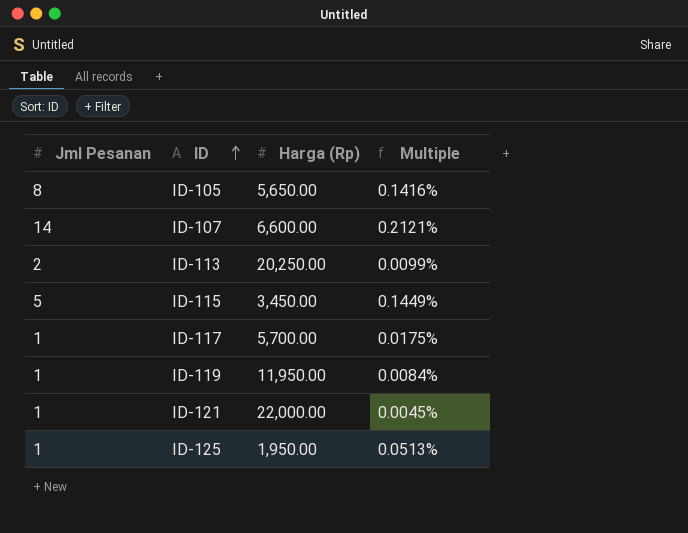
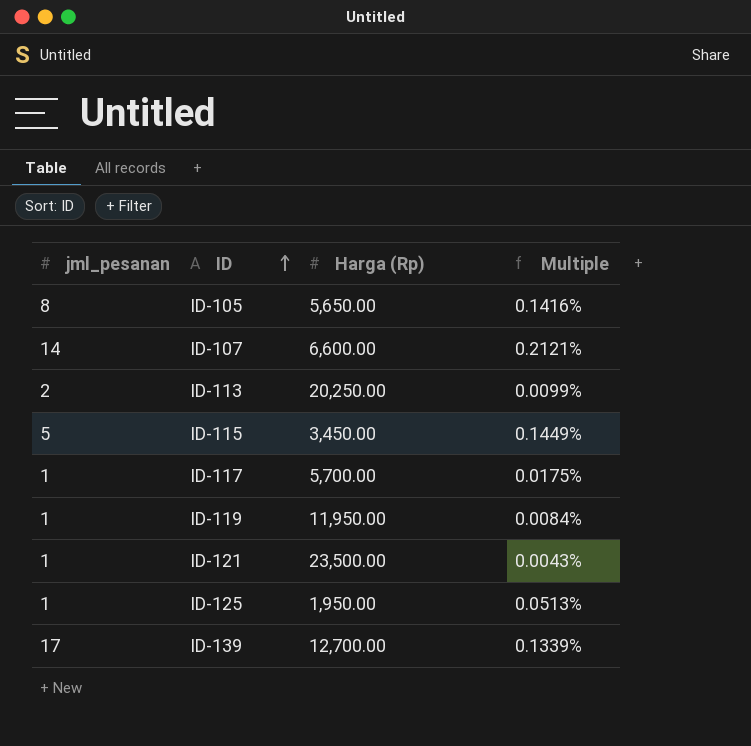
column name: Jml Pesanan -> jml_pesanan
ID-121 | Harga (Rp): 22,000.00 -> 23,500.00
ID-121 | Multiple: 0.0045% -> 0.0043%
row ID-139: none -> 17 | 12,700.00 | 0.1339%

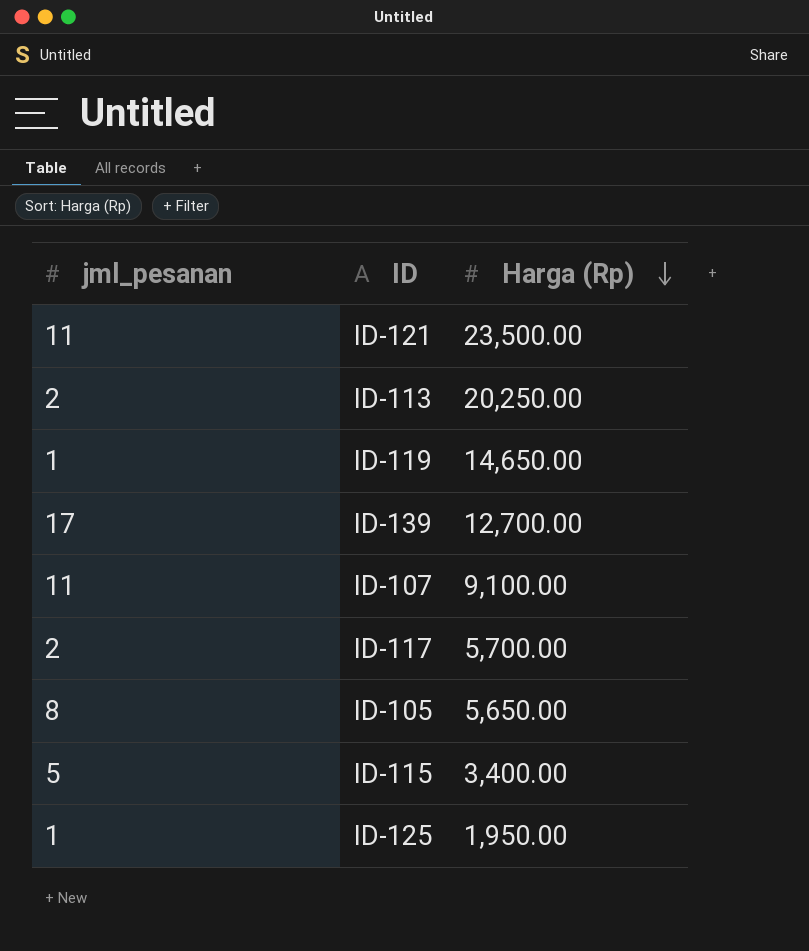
row order: ID ascending -> Harga (Rp) descending
column Multiple | formula: [jml_pesanan] / [Harga (Rp)] -> none
ID-121 | jml_pesanan: 1 -> 11
ID-119 | Harga (Rp): 11,950.00 -> 14,650.00
ID-107 | jml_pesanan: 14 -> 11
ID-107 | Harga (Rp): 6,600.00 -> 9,100.00
ID-117 | jml_pesanan: 1 -> 2
ID-115 | Harga (Rp): 3,450.00 -> 3,400.00

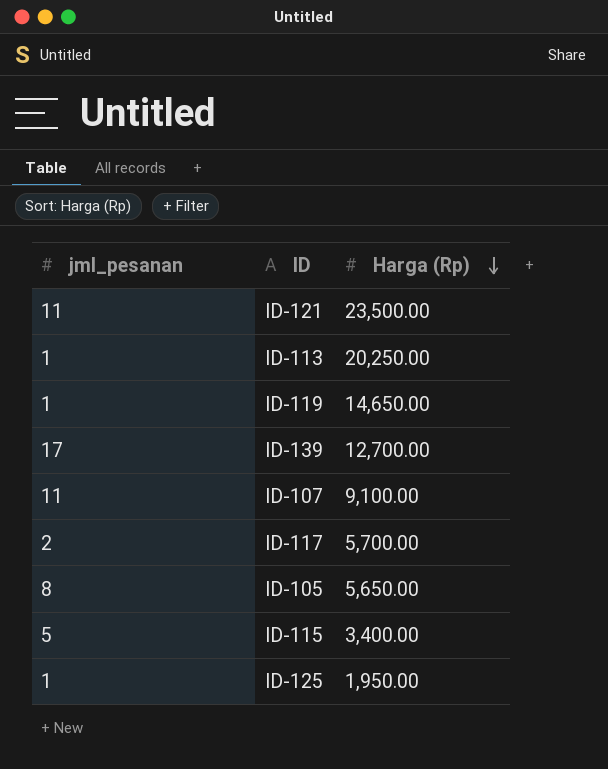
ID-113 | jml_pesanan: 2 -> 1

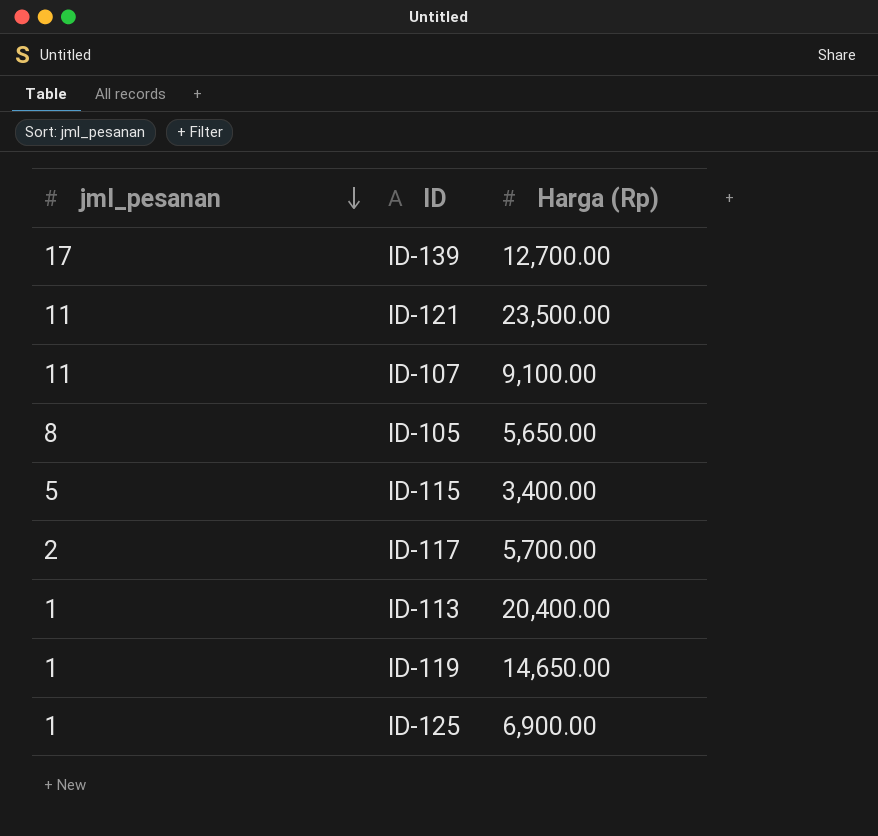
row order: Harga (Rp) descending -> jml_pesanan descending
ID-113 | Harga (Rp): 20,250.00 -> 20,400.00
ID-125 | Harga (Rp): 1,950.00 -> 6,900.00

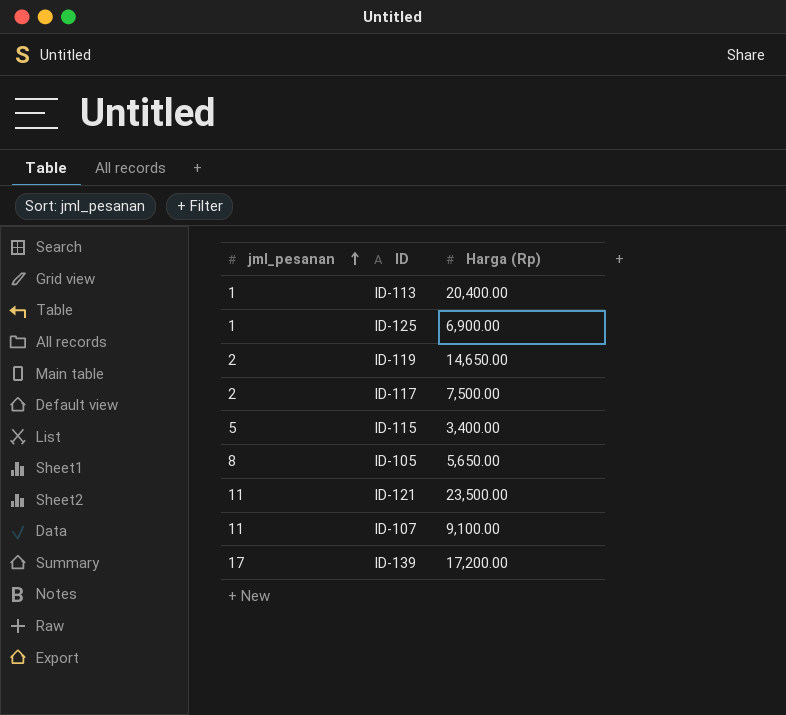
row order: jml_pesanan descending -> jml_pesanan ascending
ID-119 | jml_pesanan: 1 -> 2
ID-117 | Harga (Rp): 5,700.00 -> 7,500.00
ID-139 | Harga (Rp): 12,700.00 -> 17,200.00

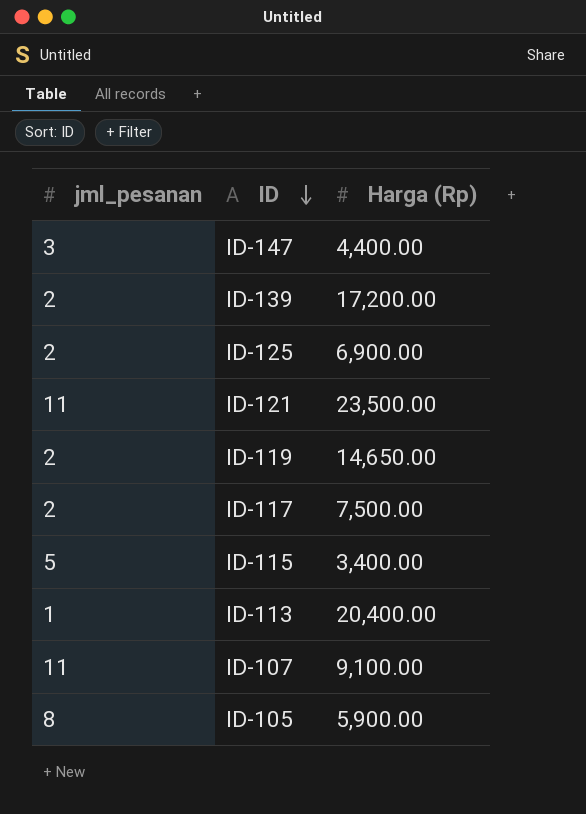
row order: jml_pesanan ascending -> ID descending
row ID-147: none -> 3 | 4,400.00
ID-139 | jml_pesanan: 17 -> 2
ID-125 | jml_pesanan: 1 -> 2
ID-105 | Harga (Rp): 5,650.00 -> 5,900.00

